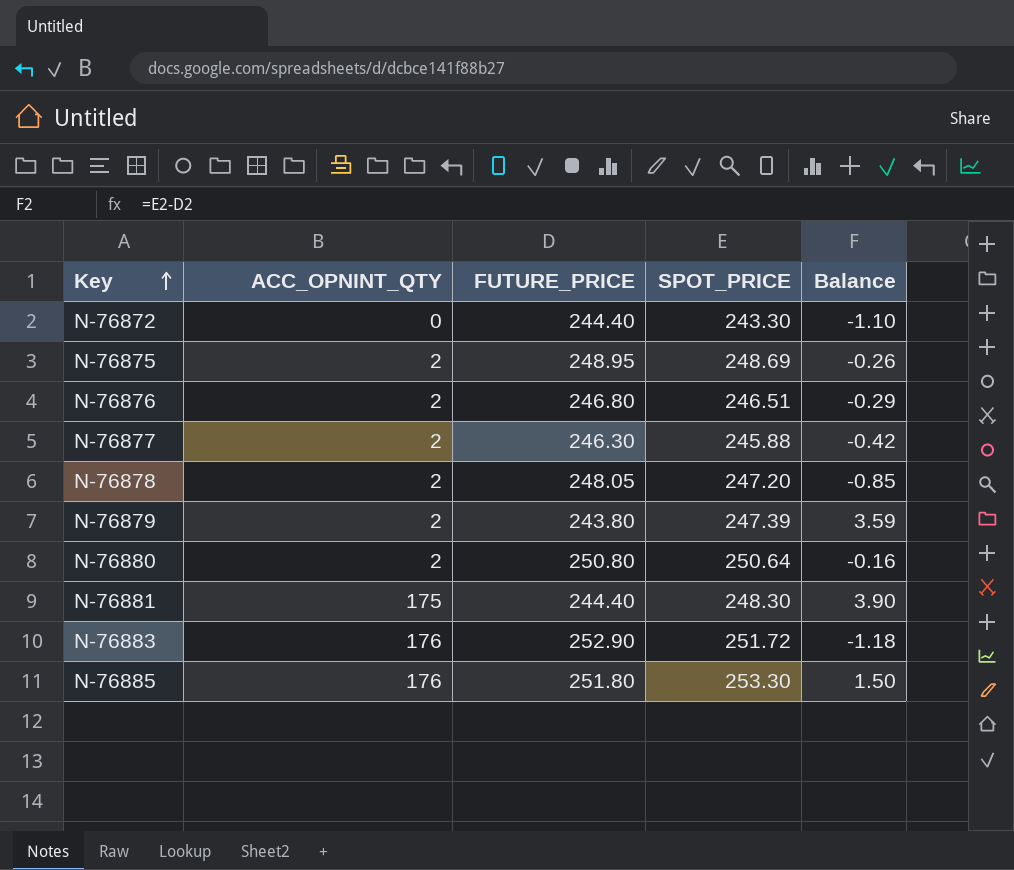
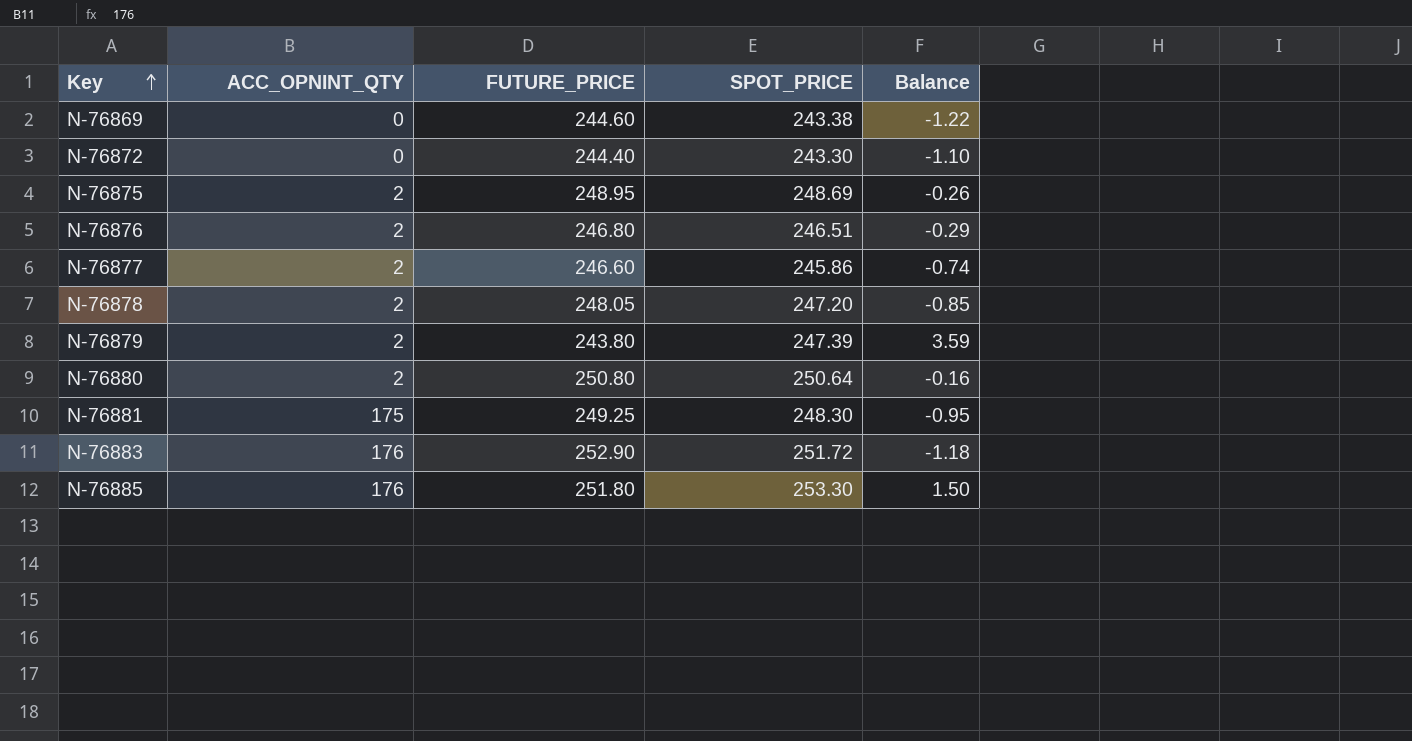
row N-76869: none -> 0 | 244.60 | 243.38 | -1.22
N-76877 | FUTURE_PRICE: 246.30 -> 246.60
N-76877 | SPOT_PRICE: 245.88 -> 245.86
N-76877 | Balance: -0.42 -> -0.74
N-76881 | FUTURE_PRICE: 244.40 -> 249.25
N-76881 | Balance: 3.90 -> -0.95

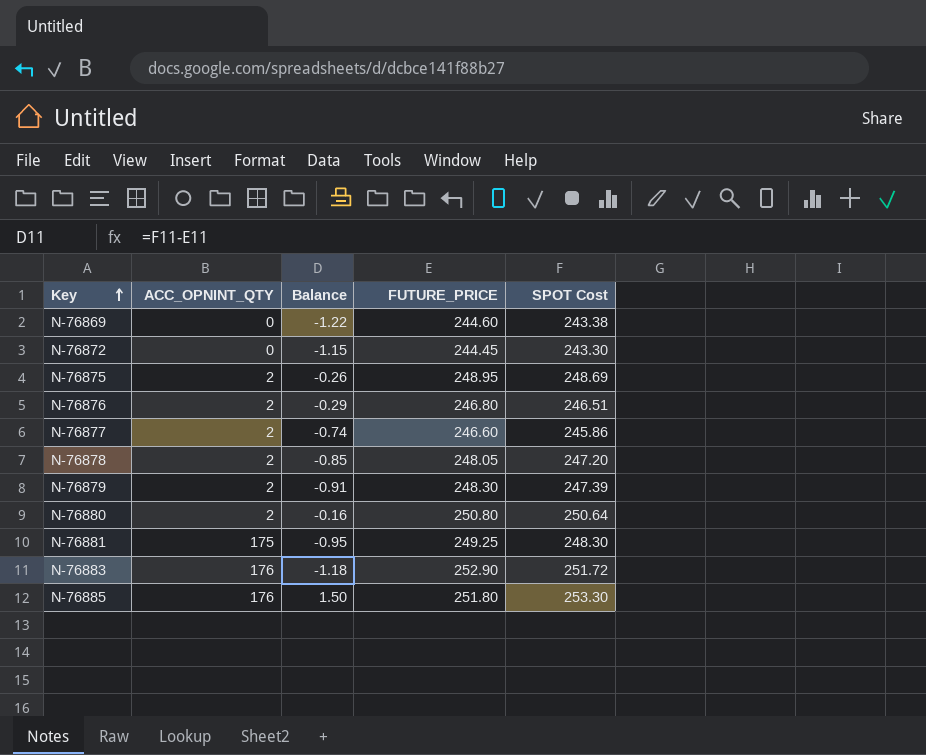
column Balance | position: 5 -> 3
column name: SPOT_PRICE -> SPOT Cost
N-76872 | Balance: -1.10 -> -1.15
N-76872 | FUTURE_PRICE: 244.40 -> 244.45
N-76879 | Balance: 3.59 -> -0.91
N-76879 | FUTURE_PRICE: 243.80 -> 248.30

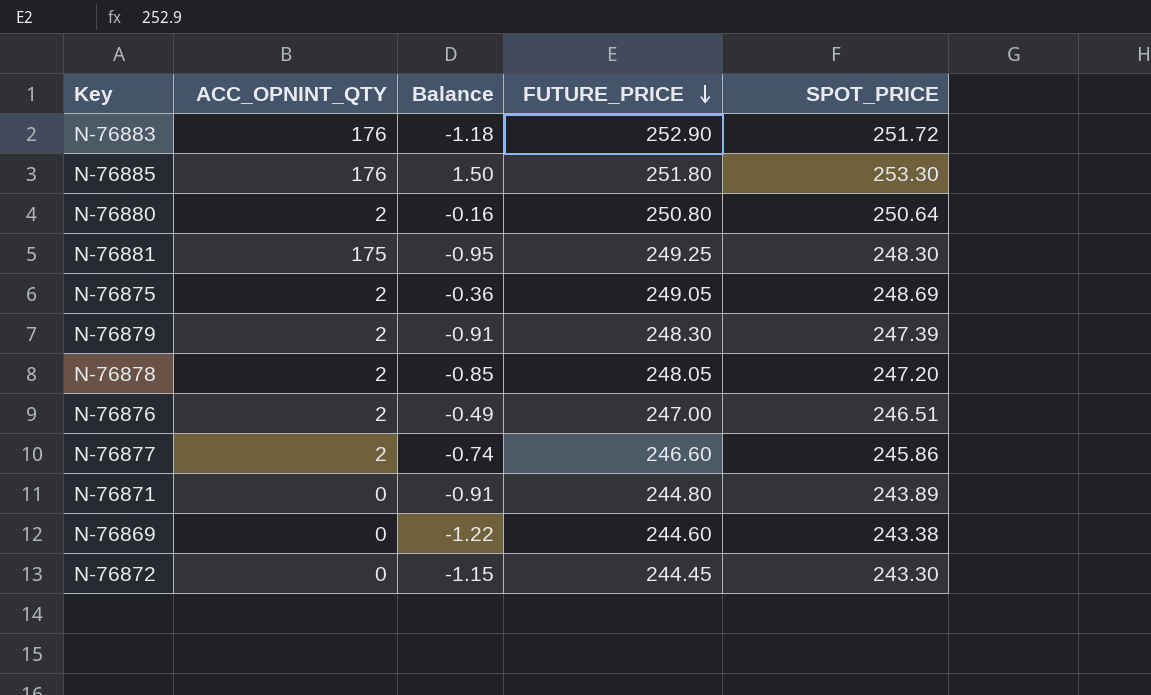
row order: Key ascending -> FUTURE_PRICE descending
column name: SPOT Cost -> SPOT_PRICE
N-76875 | Balance: -0.26 -> -0.36
N-76875 | FUTURE_PRICE: 248.95 -> 249.05
N-76876 | Balance: -0.29 -> -0.49
N-76876 | FUTURE_PRICE: 246.80 -> 247.00
row N-76871: none -> 0 | -0.91 | 244.80 | 243.89

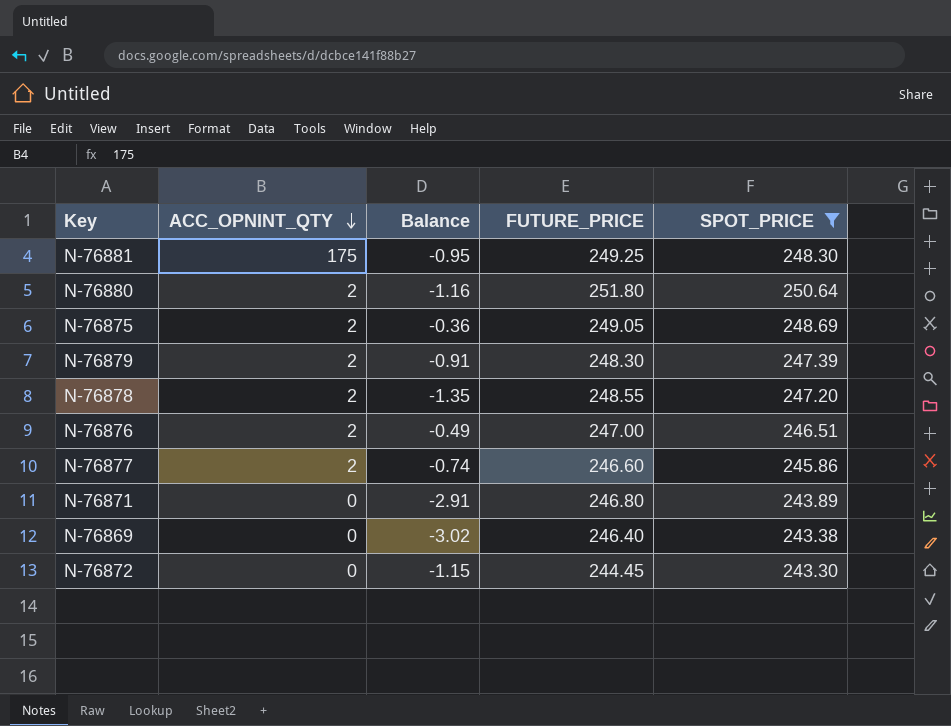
filter: none -> SPOT_PRICE <= 250.64
row order: FUTURE_PRICE descending -> ACC_OPNINT_QTY descending
N-76880 | Balance: -0.16 -> -1.16
N-76880 | FUTURE_PRICE: 250.80 -> 251.80
N-76878 | Balance: -0.85 -> -1.35
N-76878 | FUTURE_PRICE: 248.05 -> 248.55
N-76871 | Balance: -0.91 -> -2.91
N-76871 | FUTURE_PRICE: 244.80 -> 246.80
N-76869 | Balance: -1.22 -> -3.02
N-76869 | FUTURE_PRICE: 244.60 -> 246.40

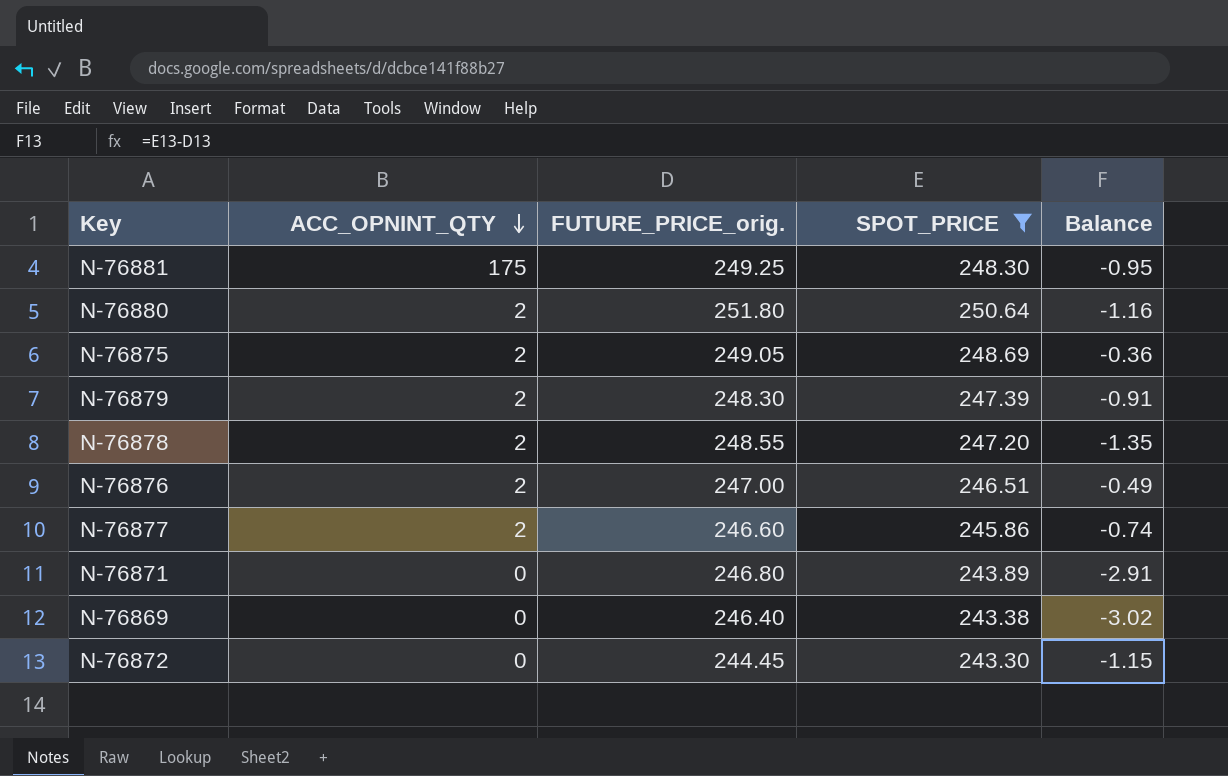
column name: FUTURE_PRICE -> FUTURE_PRICE_orig.
column Balance | position: 3 -> 5

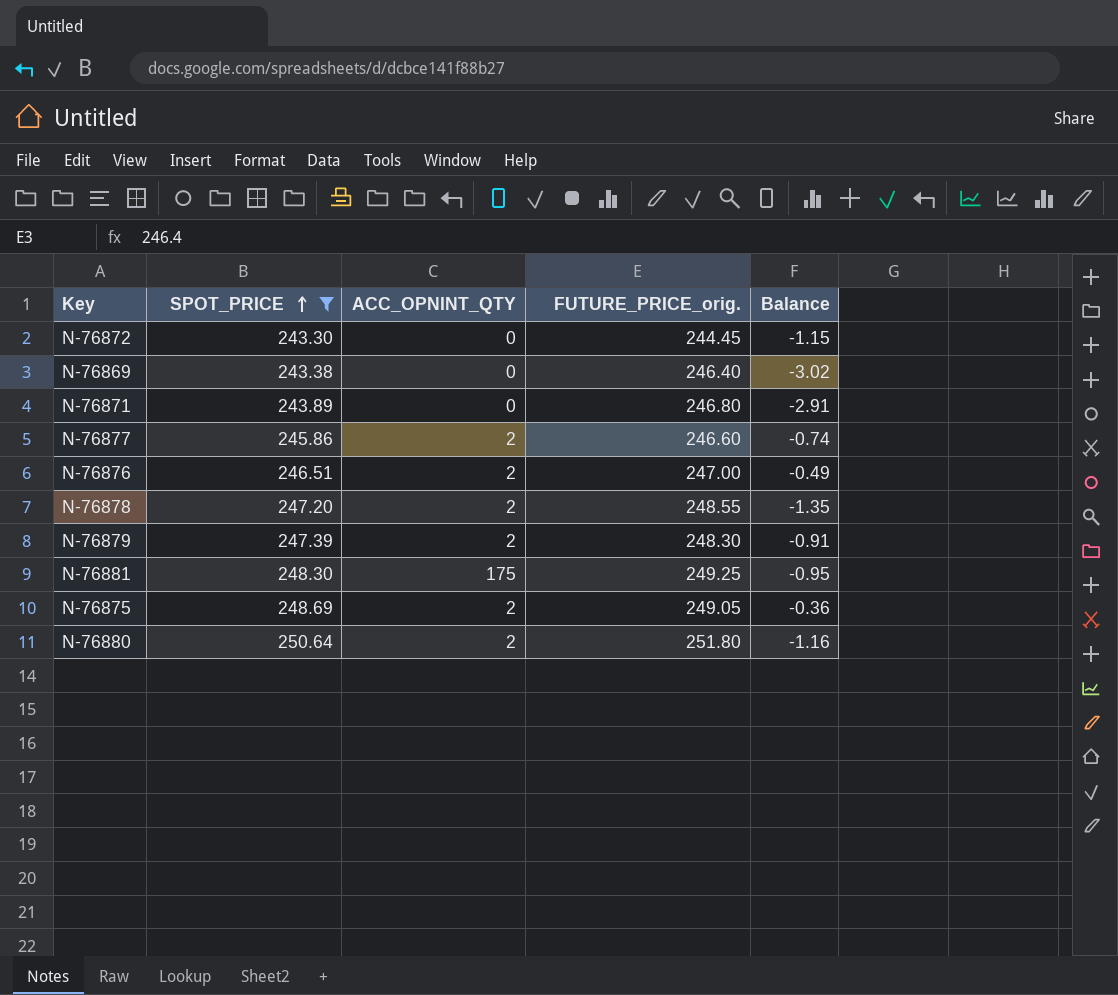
row order: ACC_OPNINT_QTY descending -> SPOT_PRICE ascending
column SPOT_PRICE | position: 4 -> 2

